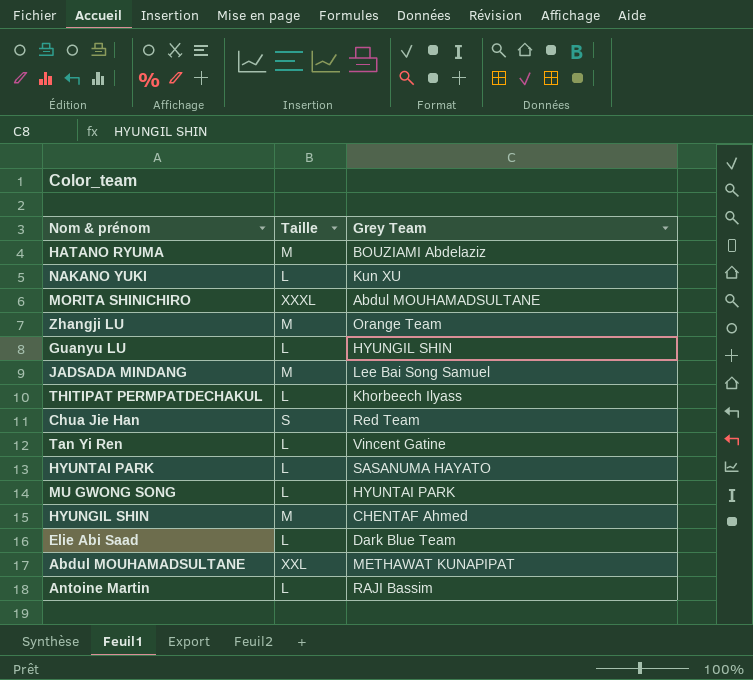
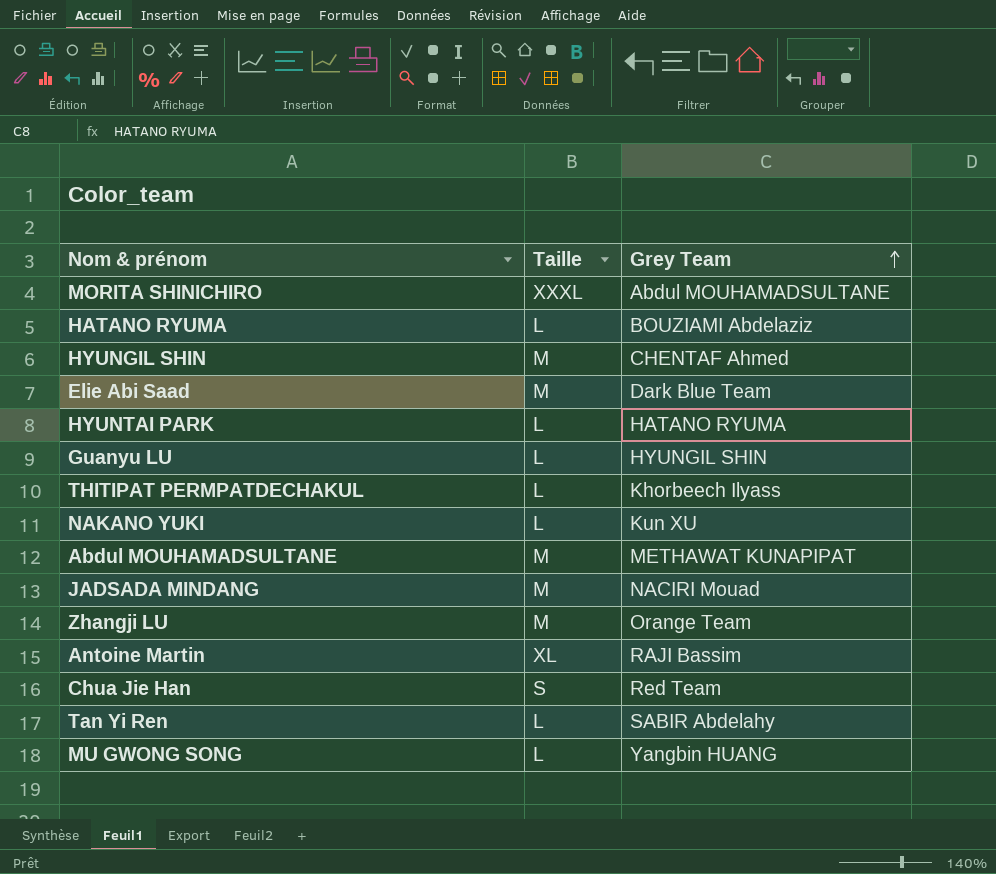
row order: none -> Grey Team ascending
HATANO RYUMA | Taille: M -> L
Elie Abi Saad | Taille: L -> M
HYUNTAI PARK | Grey Team: SASANUMA HAYATO -> HATANO RYUMA
Abdul MOUHAMADSULTANE | Taille: XXL -> M
JADSADA MINDANG | Grey Team: Lee Bai Song Samuel -> NACIRI Mouad
Antoine Martin | Taille: L -> XL
Tan Yi Ren | Grey Team: Vincent Gatine -> SABIR Abdelahy
MU GWONG SONG | Grey Team: HYUNTAI PARK -> Yangbin HUANG

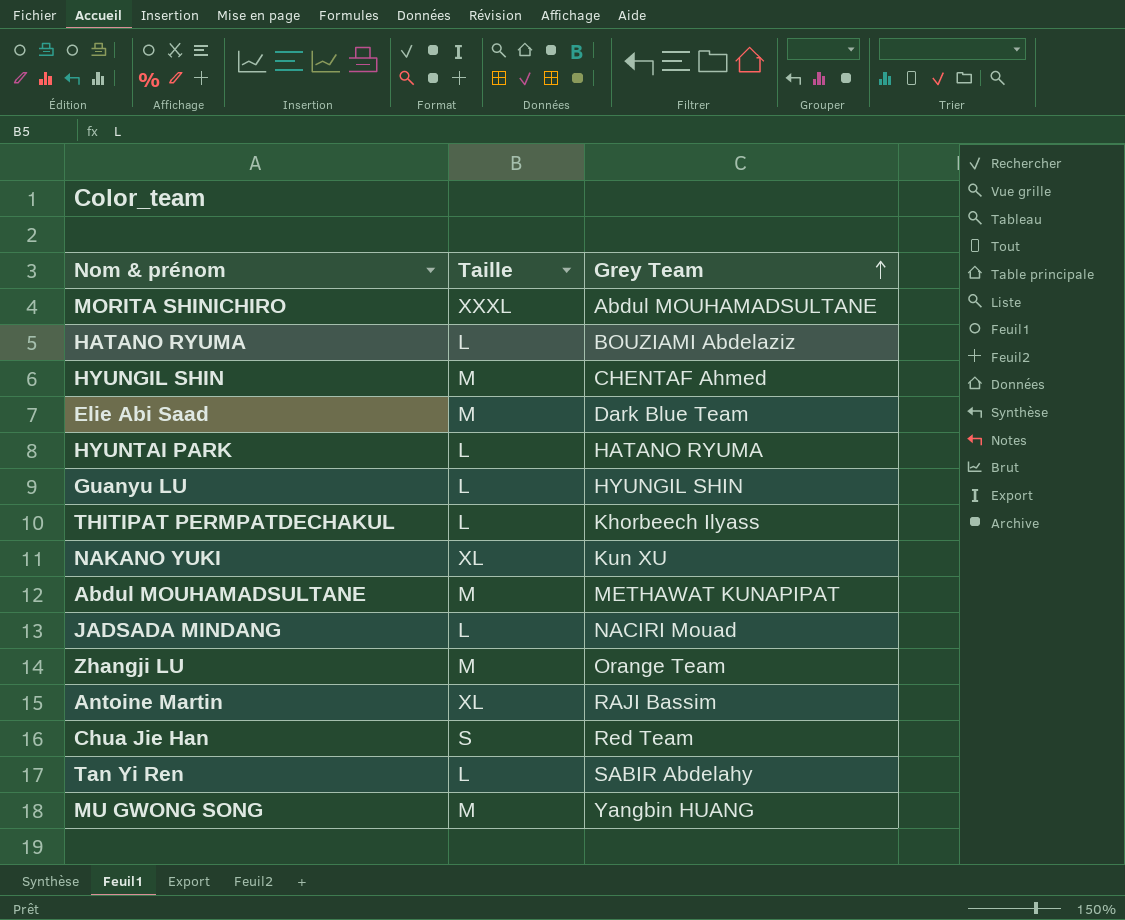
NAKANO YUKI | Taille: L -> XL
JADSADA MINDANG | Taille: M -> L
MU GWONG SONG | Taille: L -> M

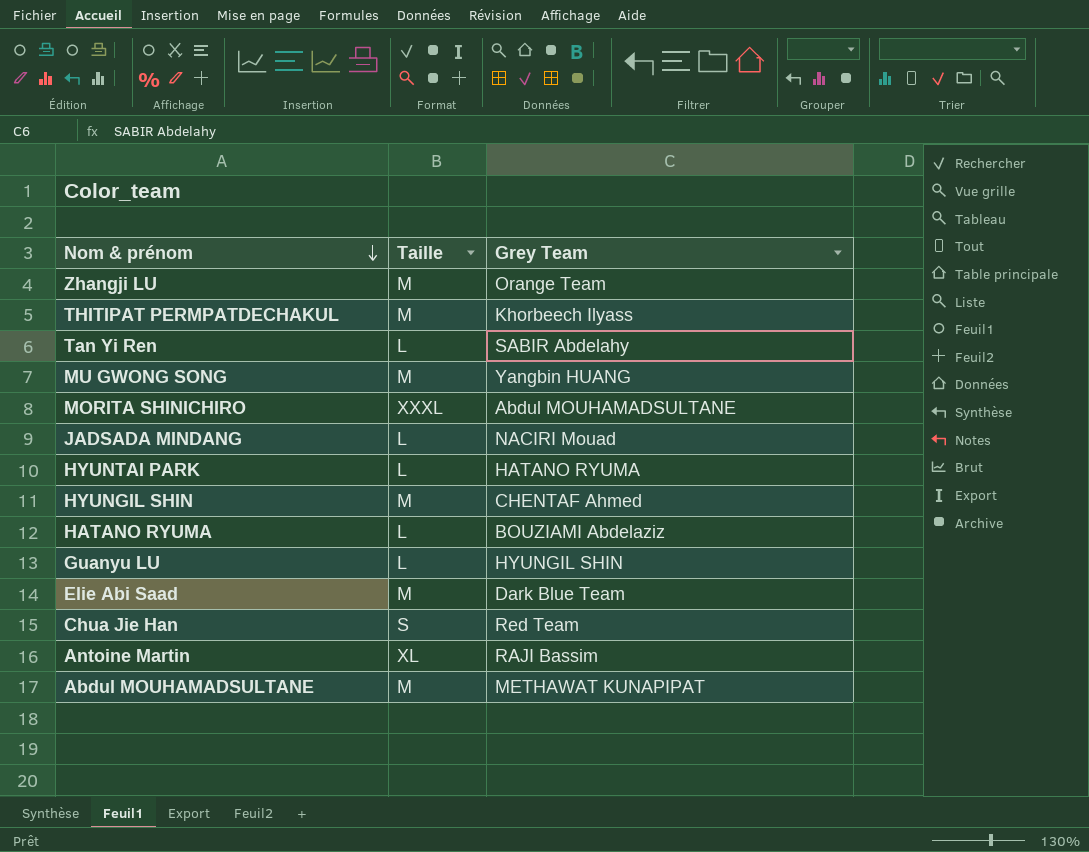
row order: Grey Team ascending -> Nom & prénom descending
row NAKANO YUKI: XL | Kun XU -> none
THITIPAT PERMPATDECHAKUL | Taille: L -> M

